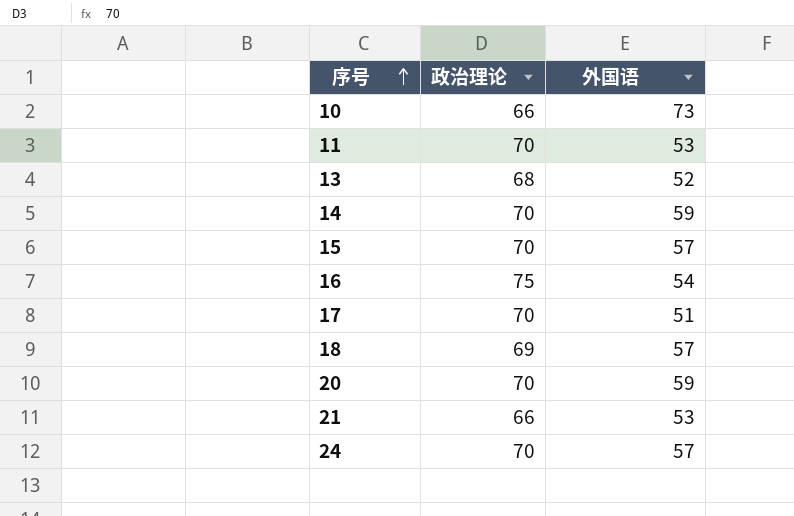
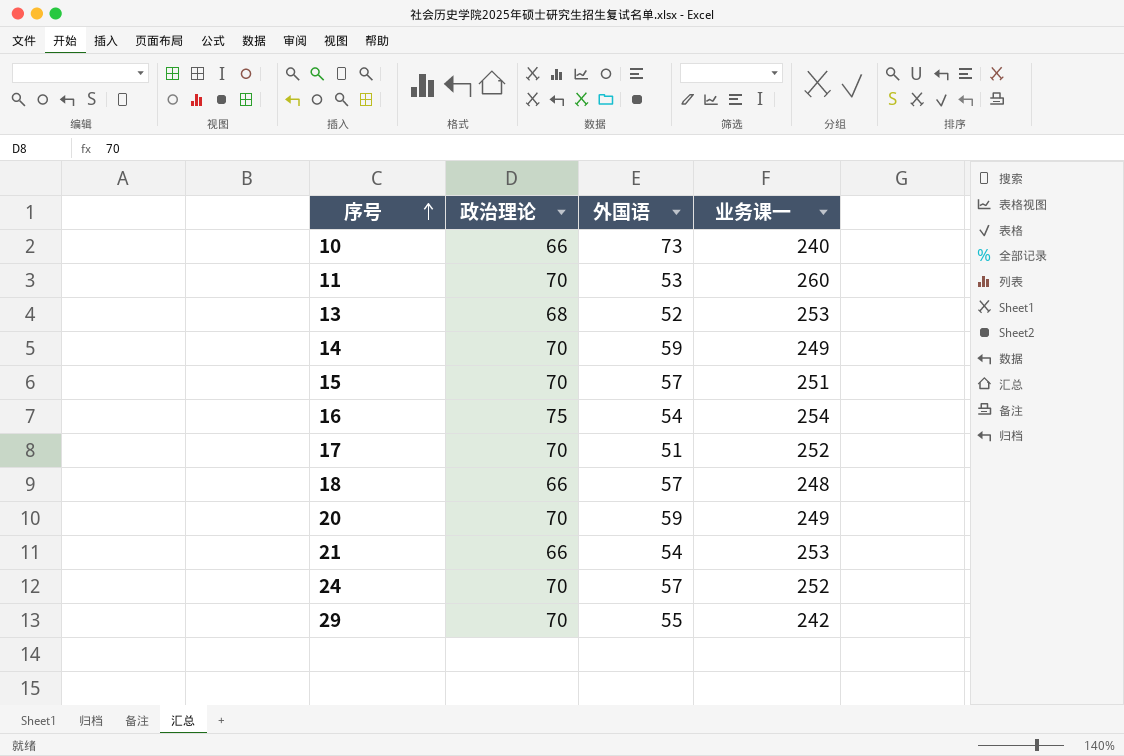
column 业务课一 | position: none -> 4
18 | 政治理论: 69 -> 66
21 | 外国语: 53 -> 54
row 29: none -> 70 | 55 | 242

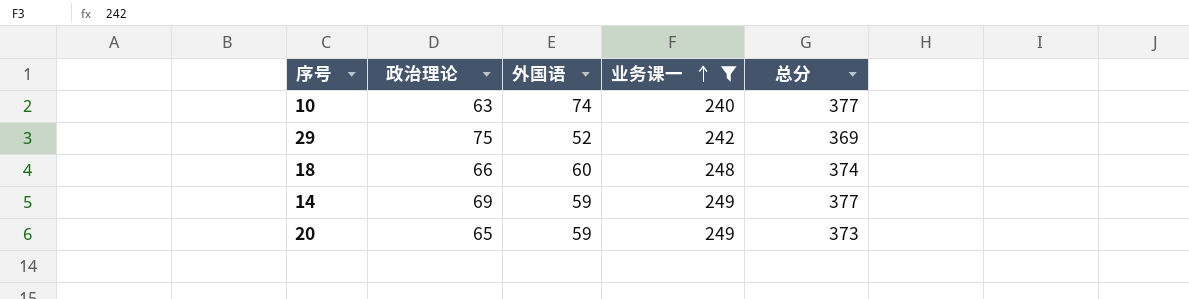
filter: none -> 业务课一 <= 249
row order: 序号 ascending -> 业务课一 ascending
column 总分 | formula: none -> [政治理论] + [外国语] + [业务课一]
10 | 政治理论: 66 -> 63
10 | 外国语: 73 -> 74
29 | 政治理论: 70 -> 75
29 | 外国语: 55 -> 52
18 | 外国语: 57 -> 60
14 | 政治理论: 70 -> 69
20 | 政治理论: 70 -> 65

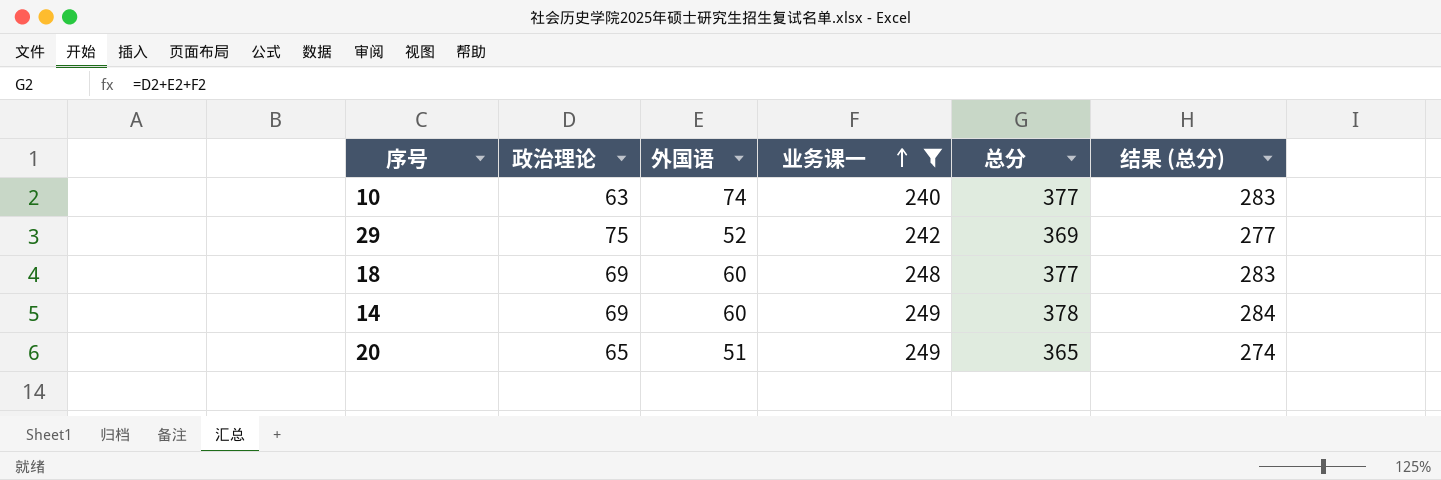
column 结果 (总分) | formula: none -> [总分] * 0.75
18 | 政治理论: 66 -> 69
18 | 总分: 374 -> 377
14 | 外国语: 59 -> 60
14 | 总分: 377 -> 378
20 | 外国语: 59 -> 51
20 | 总分: 373 -> 365

